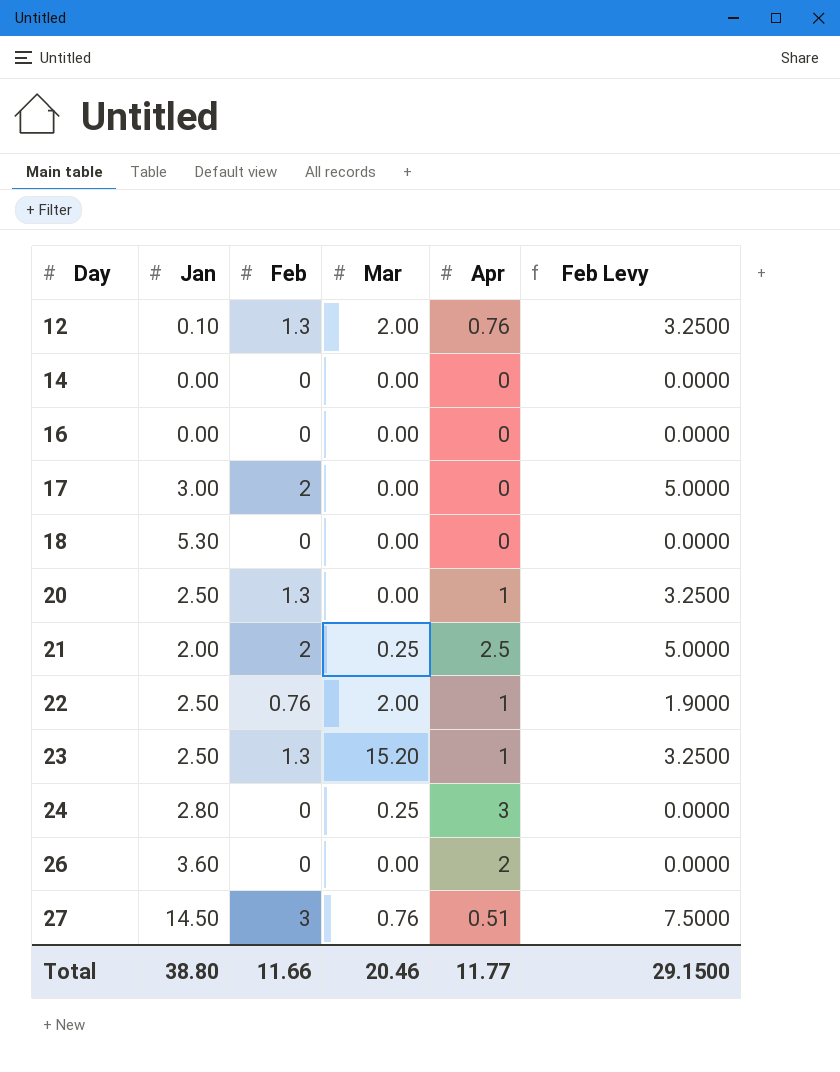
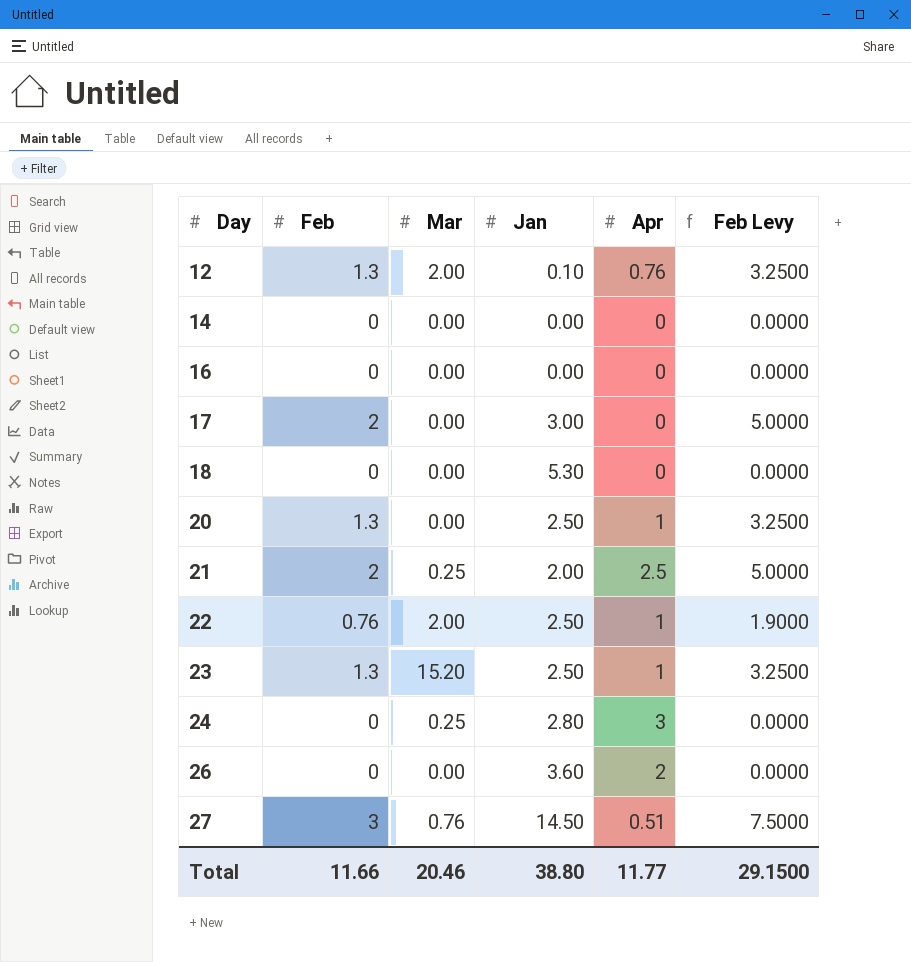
column Jan | position: 2 -> 4

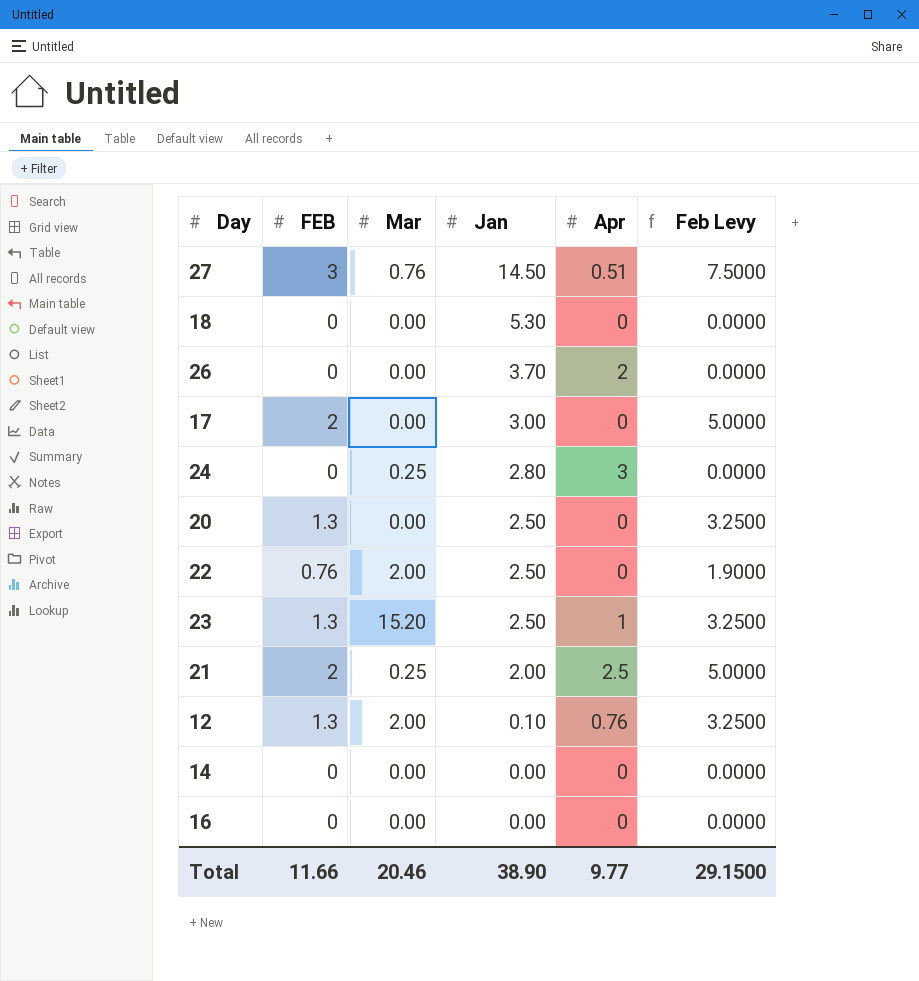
row order: Day ascending -> Jan descending
column name: Feb -> FEB
26 | Jan: 3.60 -> 3.70
20 | Apr: 1 -> 0
22 | Apr: 1 -> 0
Total | Jan: 38.80 -> 38.90
Total | Apr: 11.77 -> 9.77

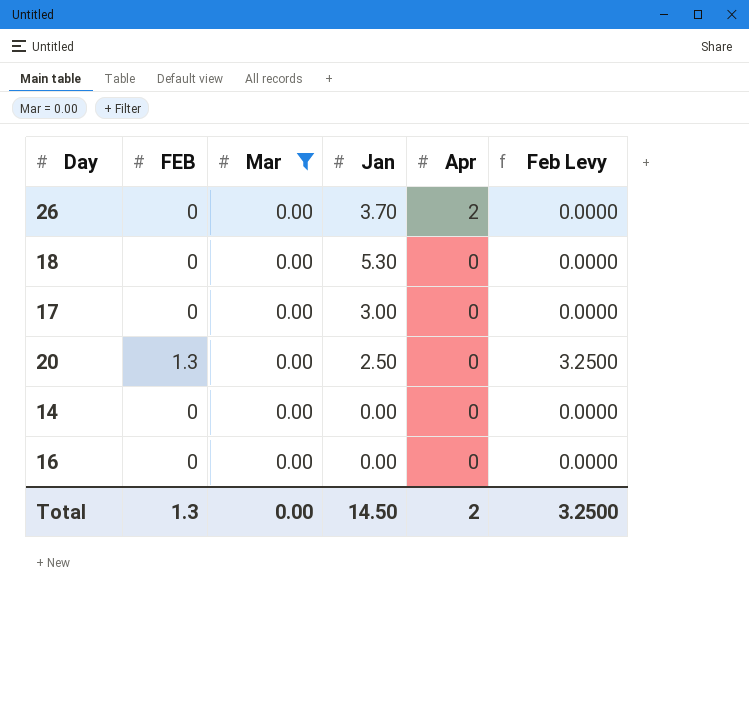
filter: none -> Mar = 0.00
row order: Jan descending -> Apr descending
17 | FEB: 2 -> 0
17 | Feb Levy: 5.0000 -> 0.0000
Total | FEB: 11.66 -> 1.3
Total | Mar: 20.46 -> 0.00
Total | Jan: 38.90 -> 14.50
Total | Apr: 9.77 -> 2
Total | Feb Levy: 29.1500 -> 3.2500

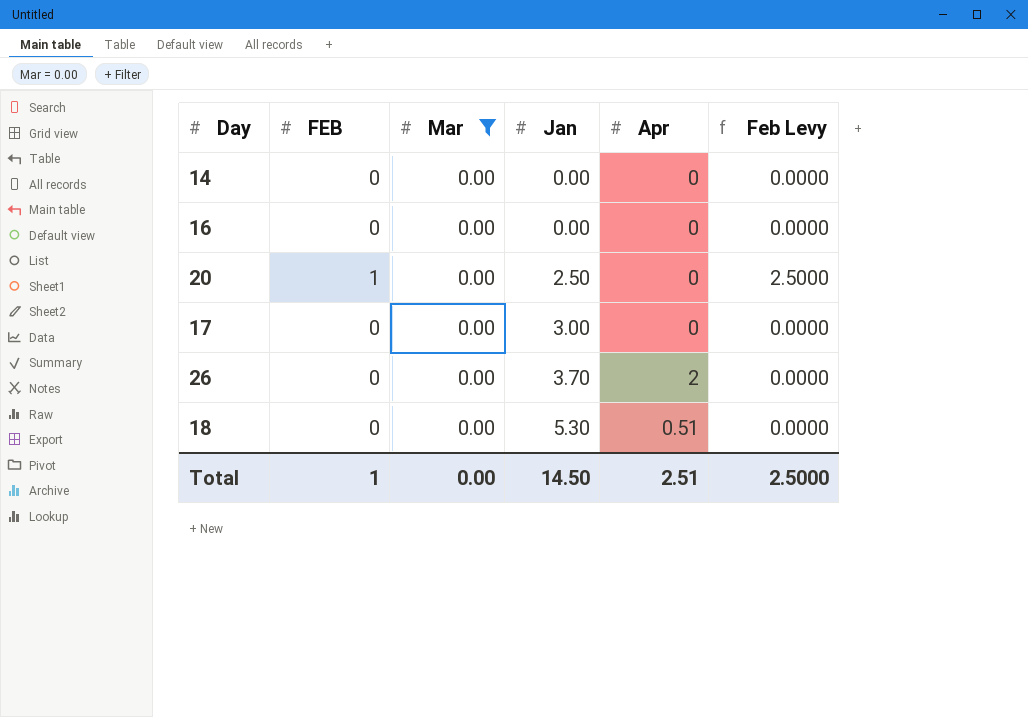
row order: Apr descending -> Jan ascending
20 | FEB: 1.3 -> 1
20 | Feb Levy: 3.2500 -> 2.5000
18 | Apr: 0 -> 0.51
Total | FEB: 1.3 -> 1
Total | Apr: 2 -> 2.51
Total | Feb Levy: 3.2500 -> 2.5000

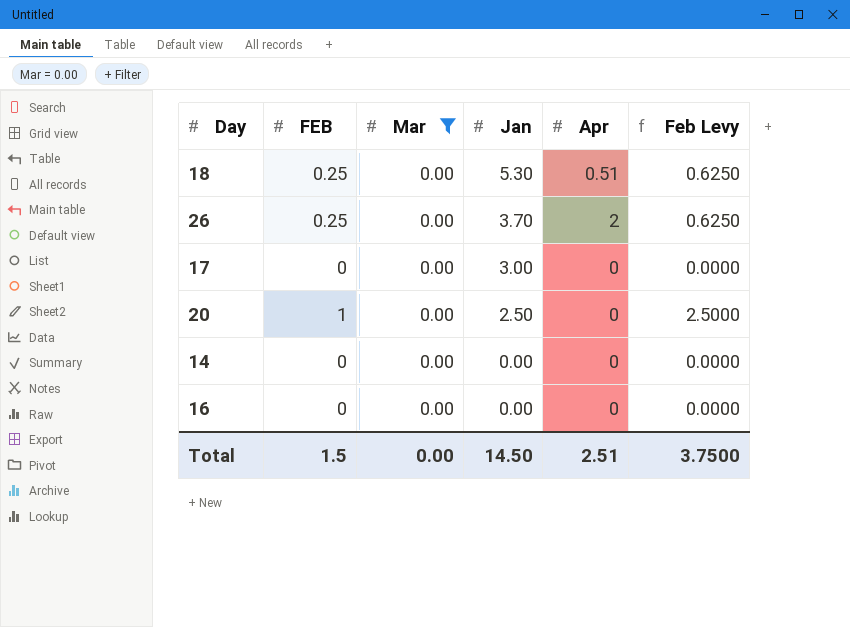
row order: Jan ascending -> Jan descending
18 | FEB: 0 -> 0.25
18 | Feb Levy: 0.0000 -> 0.6250
26 | FEB: 0 -> 0.25
26 | Feb Levy: 0.0000 -> 0.6250
Total | FEB: 1 -> 1.5
Total | Feb Levy: 2.5000 -> 3.7500

